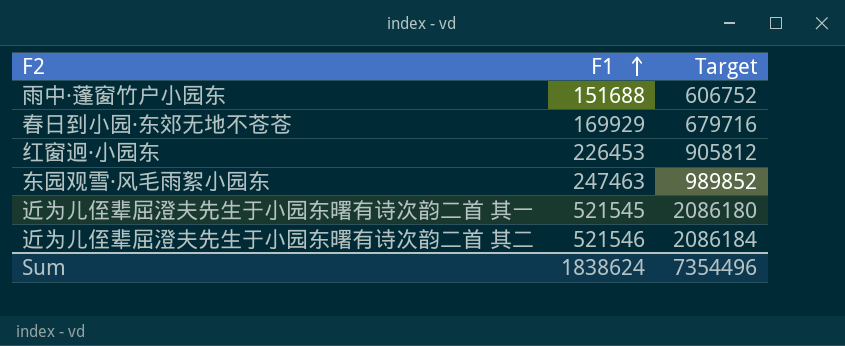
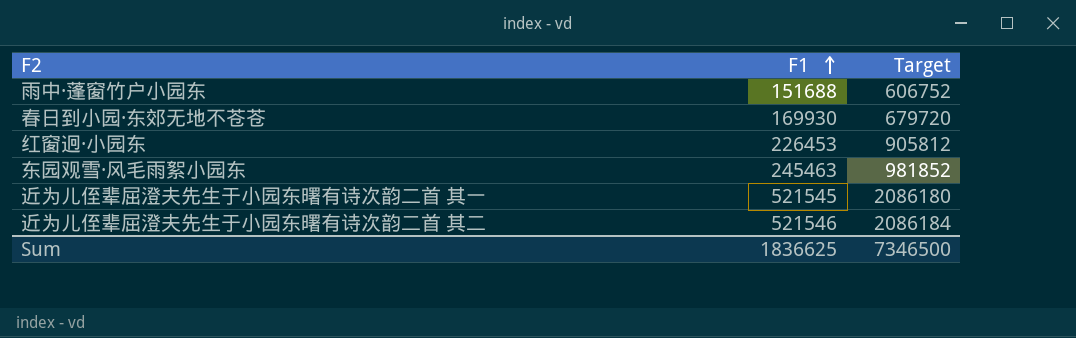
春日到小园·东郊无地不苍苍 | F1: 169929 -> 169930
春日到小园·东郊无地不苍苍 | Target: 679716 -> 679720
东园观雪·风毛雨絮小园东 | F1: 247463 -> 245463
东园观雪·风毛雨絮小园东 | Target: 989852 -> 981852
Sum | F1: 1838624 -> 1836625
Sum | Target: 7354496 -> 7346500

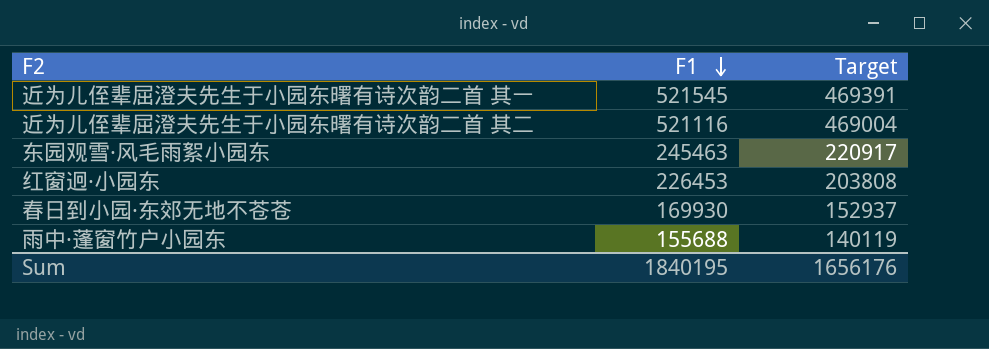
row order: F1 ascending -> F1 descending
column Target | formula: [F1] * 4 -> [F1] * 0.9
近为儿侄辈屈澄夫先生于小园东曙有诗次韵二首 其二 | F1: 521546 -> 521116
雨中·蓬窗竹户小园东 | F1: 151688 -> 155688
Sum | F1: 1836625 -> 1840195
Sum | Target: 7346500 -> 1656176

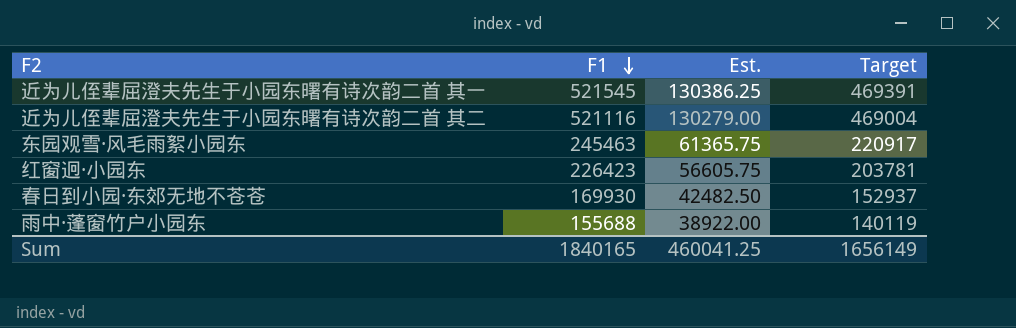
column Est. | formula: none -> [F1] * 0.25
红窗迥·小园东 | F1: 226453 -> 226423
红窗迥·小园东 | Target: 203808 -> 203781
Sum | F1: 1840195 -> 1840165
Sum | Target: 1656176 -> 1656149

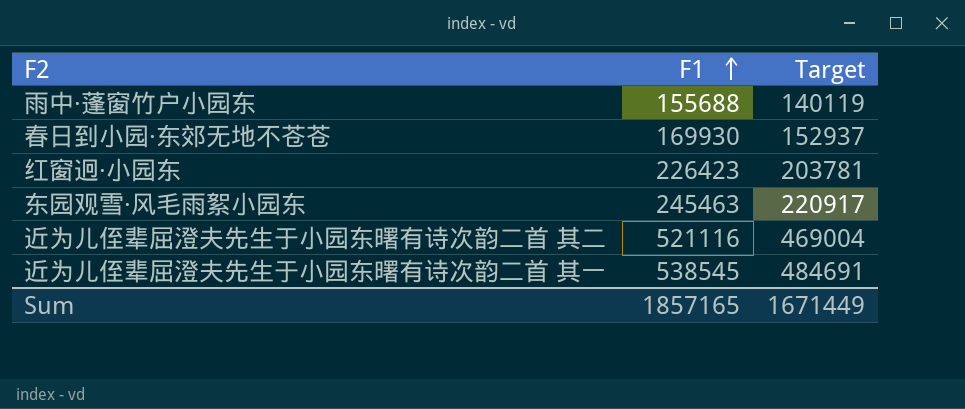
row order: F1 descending -> F1 ascending
column Est. | formula: [F1] * 0.25 -> none
近为儿侄辈屈澄夫先生于小园东曙有诗次韵二首 其一 | F1: 521545 -> 538545
近为儿侄辈屈澄夫先生于小园东曙有诗次韵二首 其一 | Target: 469391 -> 484691
Sum | F1: 1840165 -> 1857165
Sum | Target: 1656149 -> 1671449

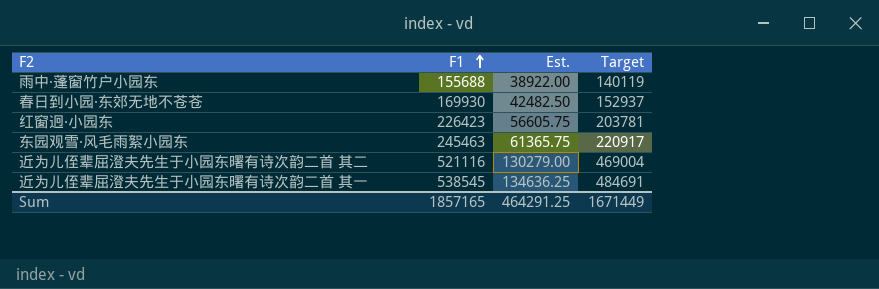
column Est. | formula: none -> [F1] * 0.25

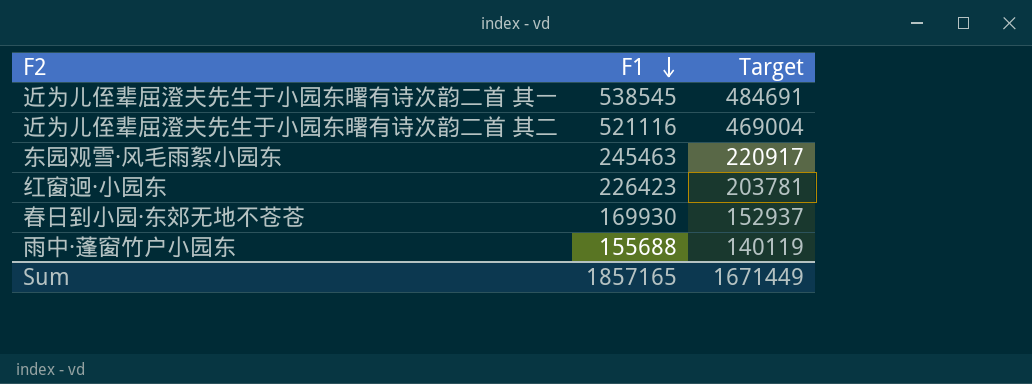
row order: F1 ascending -> F1 descending
column Est. | formula: [F1] * 0.25 -> none

